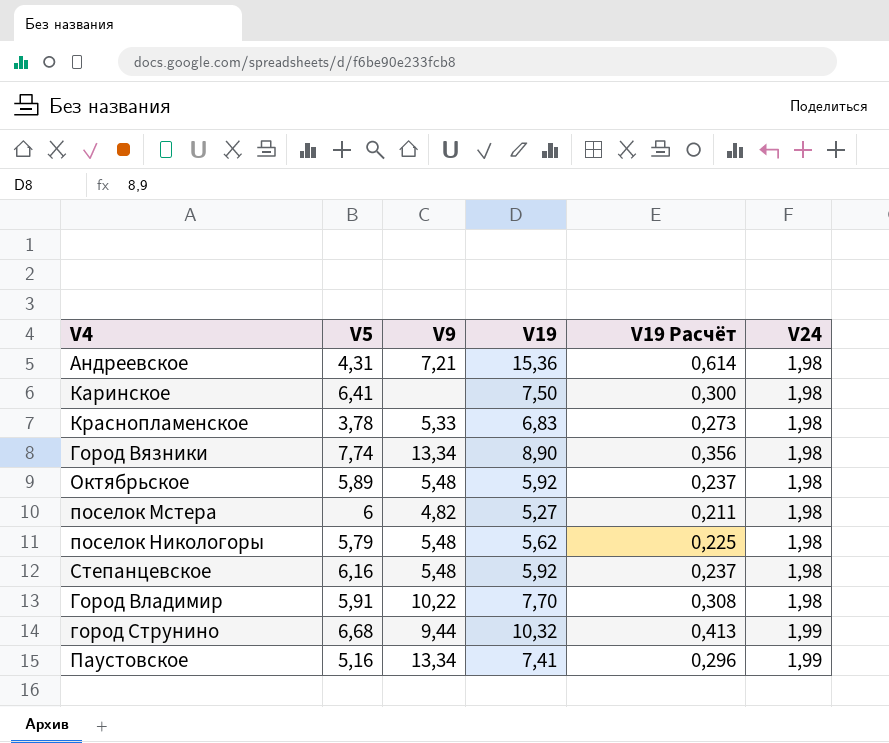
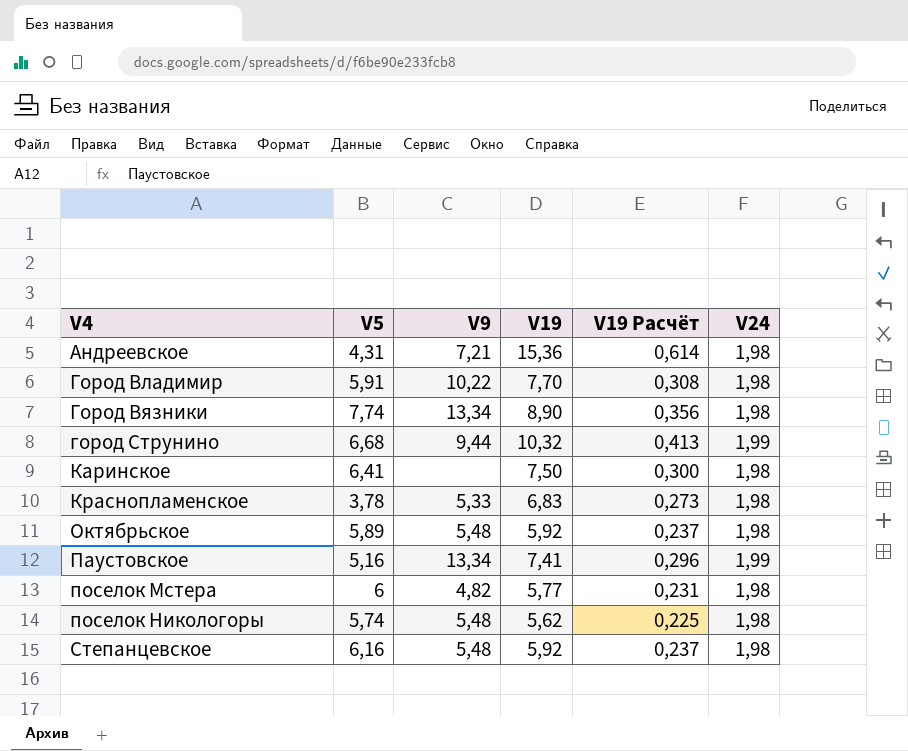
row order: V24 ascending -> V4 ascending
поселок Мстера | V19: 5,27 -> 5,77
поселок Мстера | V19 Расчёт: 0,211 -> 0,231
поселок Никологоры | V5: 5,79 -> 5,74

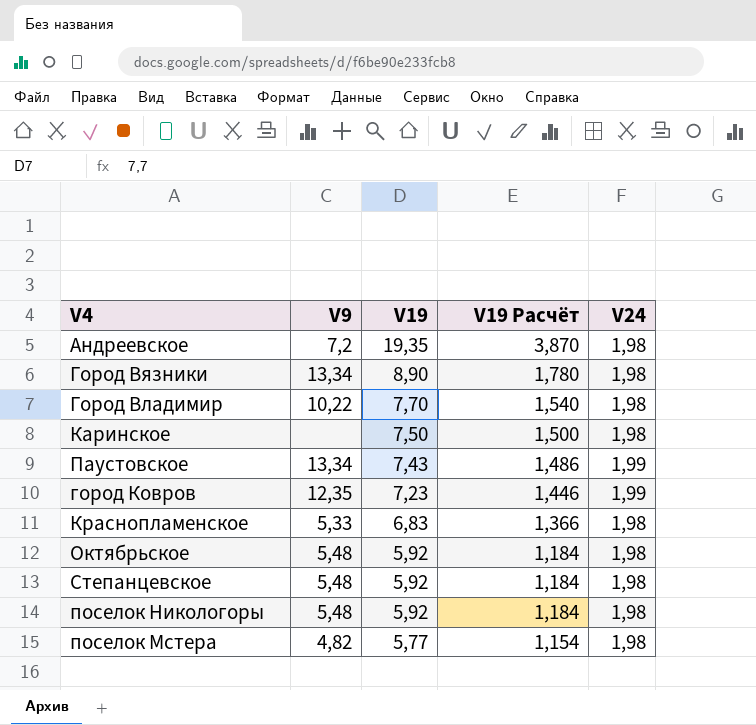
row order: V4 ascending -> V19 descending
column V5 | position: 2 -> none
column V19 Расчёт | formula: [V19] * 0,04 -> [V19] * 0,2
row город Струнино: 6,68 | 9,44 | 10,32 | 0,413 | 1,99 -> none
Андреевское | V9: 7,21 -> 7,2
Андреевское | V19: 15,36 -> 19,35
Паустовское | V19: 7,41 -> 7,43
row город Ковров: none -> 12,35 | 7,23 | 1,446 | 1,99
поселок Никологоры | V19: 5,62 -> 5,92

